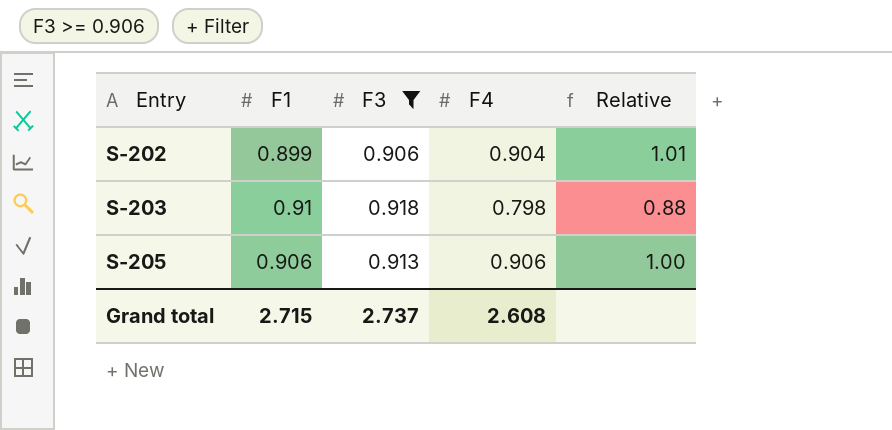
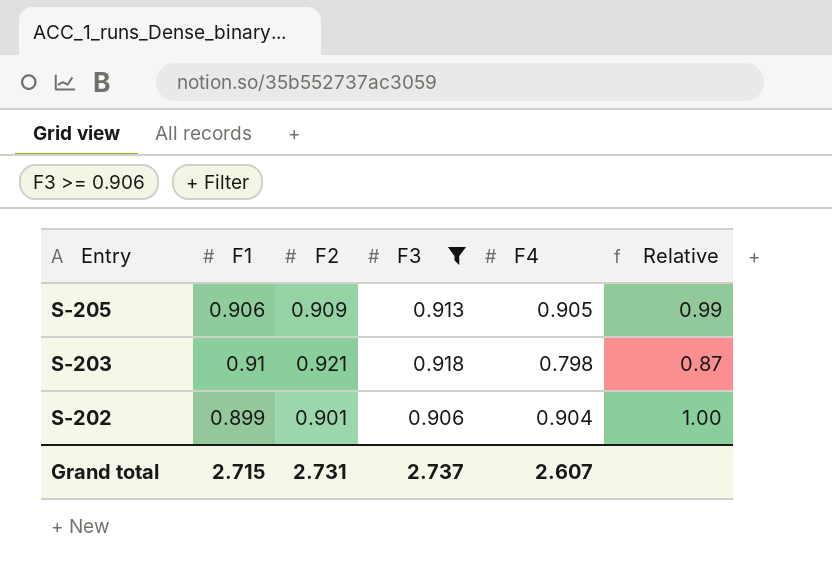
row order: Entry ascending -> Entry descending
column F2 | position: none -> 3
column Relative | formula: [F4] / [F1] -> [F4] / [F3]
S-205 | F4: 0.906 -> 0.905
Grand total | F4: 2.608 -> 2.607

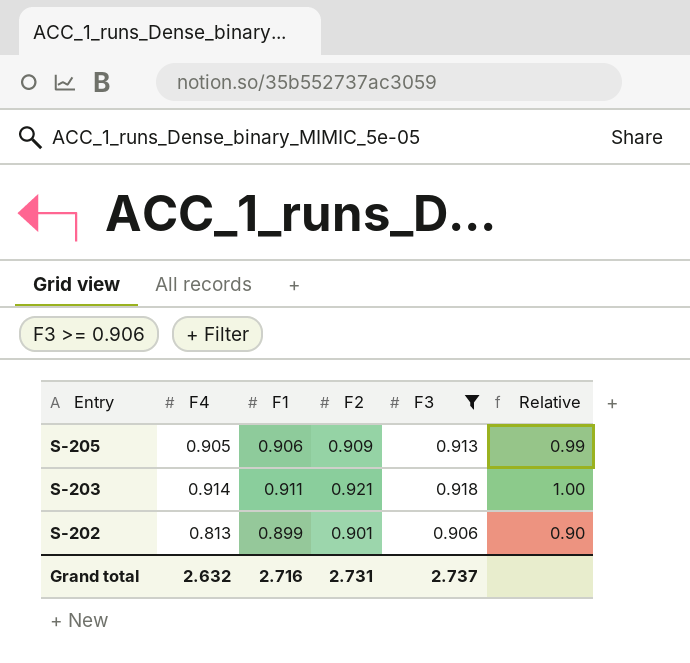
column F4 | position: 5 -> 2
S-203 | F4: 0.798 -> 0.914
S-203 | F1: 0.91 -> 0.911
S-203 | Relative: 0.87 -> 1.00
S-202 | F4: 0.904 -> 0.813
S-202 | Relative: 1.00 -> 0.90
Grand total | F4: 2.607 -> 2.632
Grand total | F1: 2.715 -> 2.716

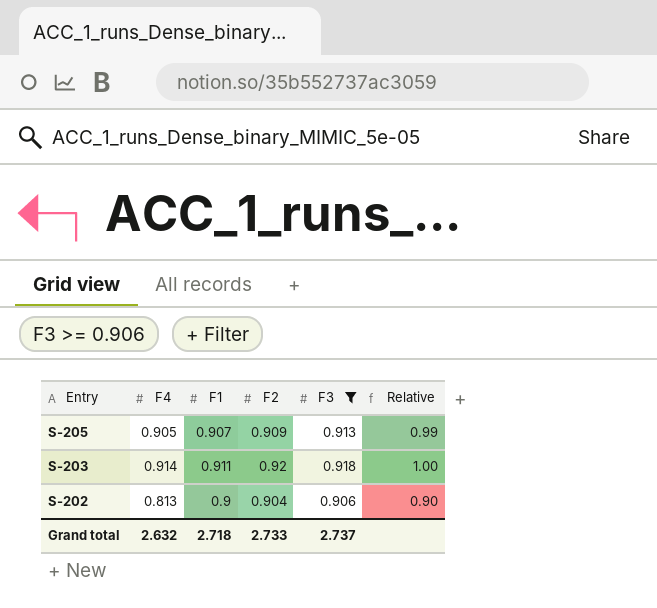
S-205 | F1: 0.906 -> 0.907
S-203 | F2: 0.921 -> 0.92
S-202 | F1: 0.899 -> 0.9
S-202 | F2: 0.901 -> 0.904
Grand total | F1: 2.716 -> 2.718
Grand total | F2: 2.731 -> 2.733

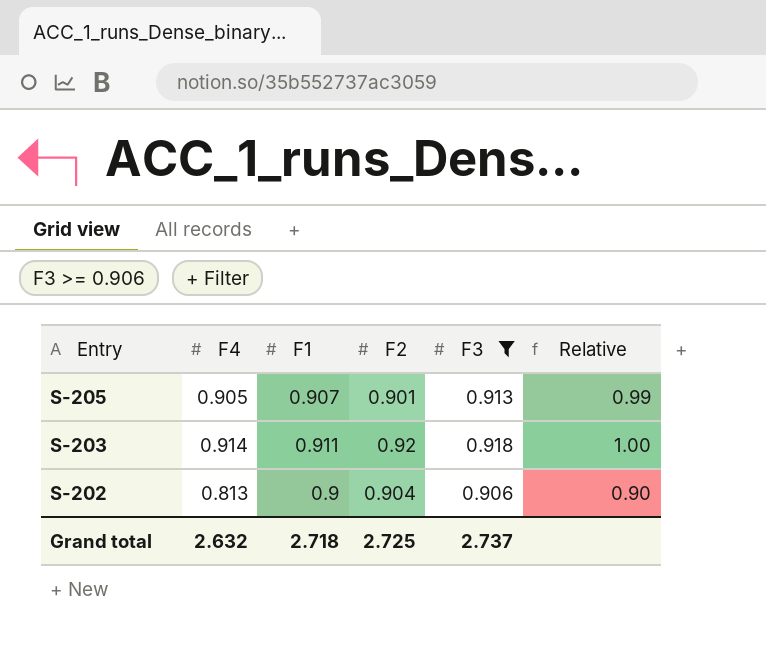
S-205 | F2: 0.909 -> 0.901
Grand total | F2: 2.733 -> 2.725

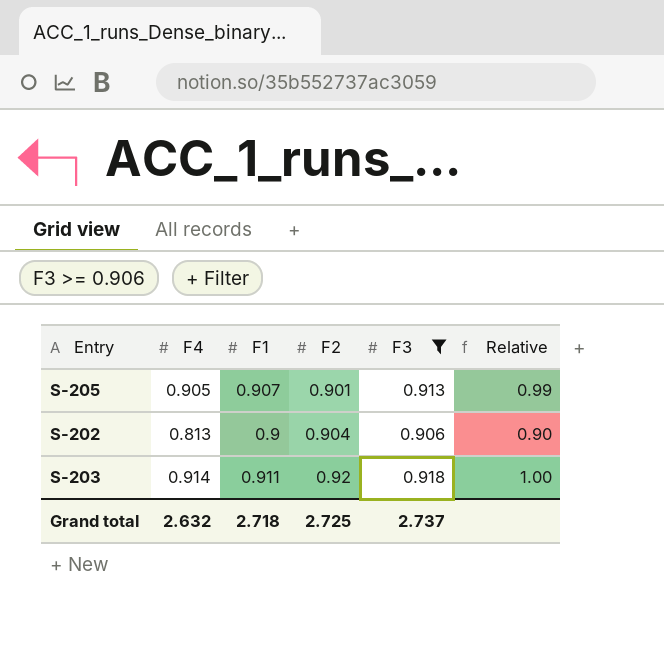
row order: Entry descending -> F2 ascending

